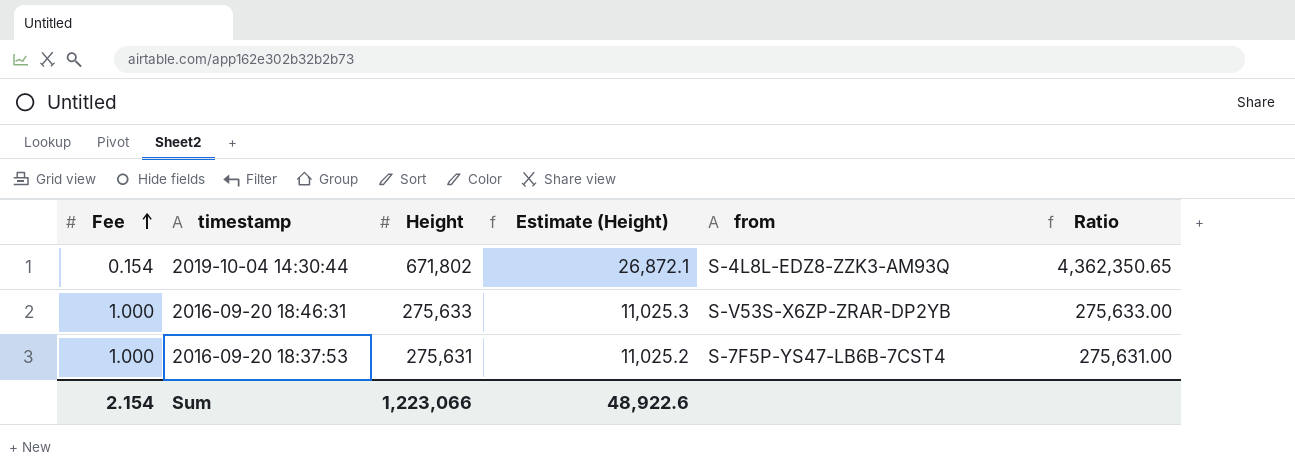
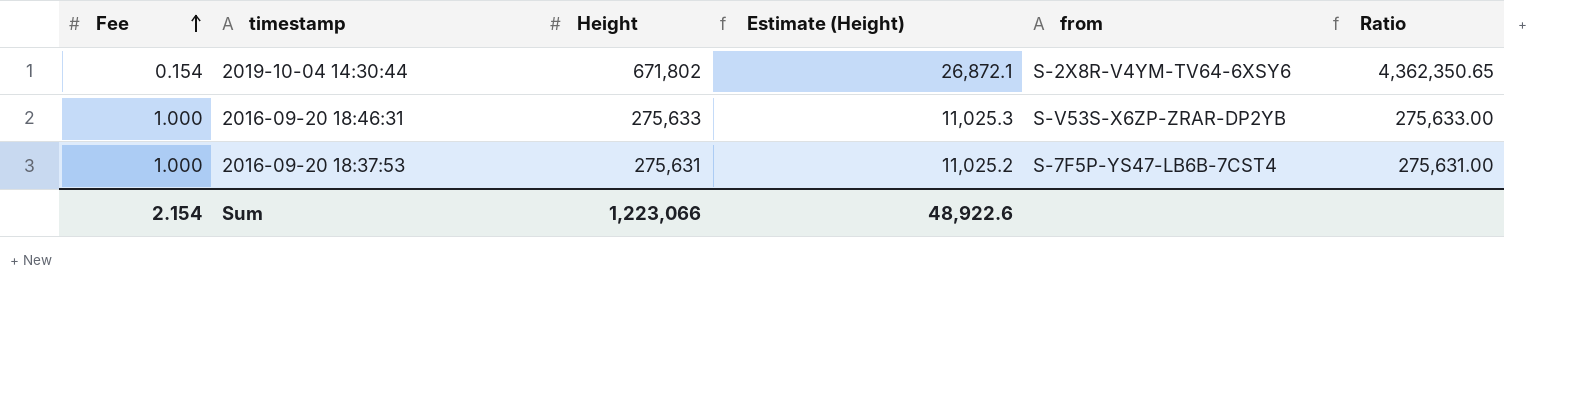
2019-10-04 14:30:44 | from: S-4L8L-EDZ8-ZZK3-AM93Q -> S-2X8R-V4YM-TV64-6XSY6

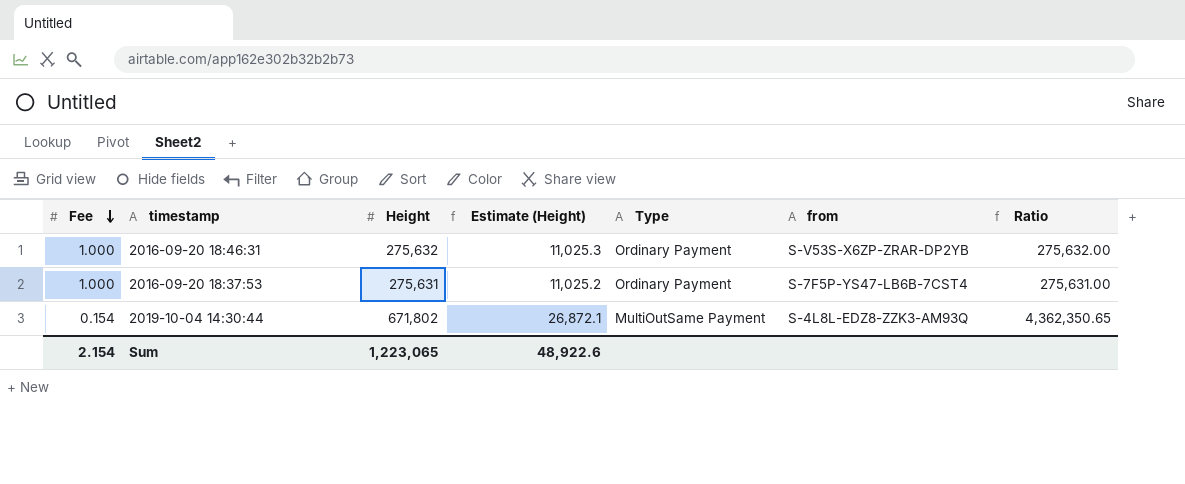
row order: Fee ascending -> Fee descending
column Type | position: none -> 5
2016-09-20 18:46:31 | Height: 275,633 -> 275,632
2016-09-20 18:46:31 | Ratio: 275,633.00 -> 275,632.00
2019-10-04 14:30:44 | from: S-2X8R-V4YM-TV64-6XSY6 -> S-4L8L-EDZ8-ZZK3-AM93Q
Sum | Height: 1,223,066 -> 1,223,065

